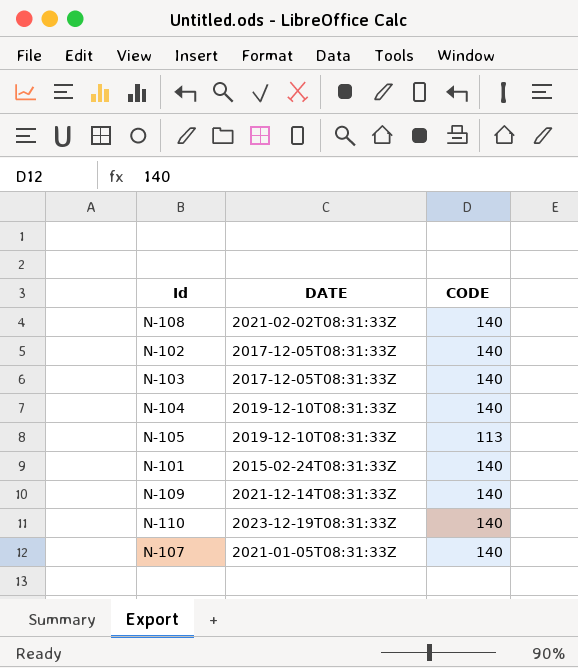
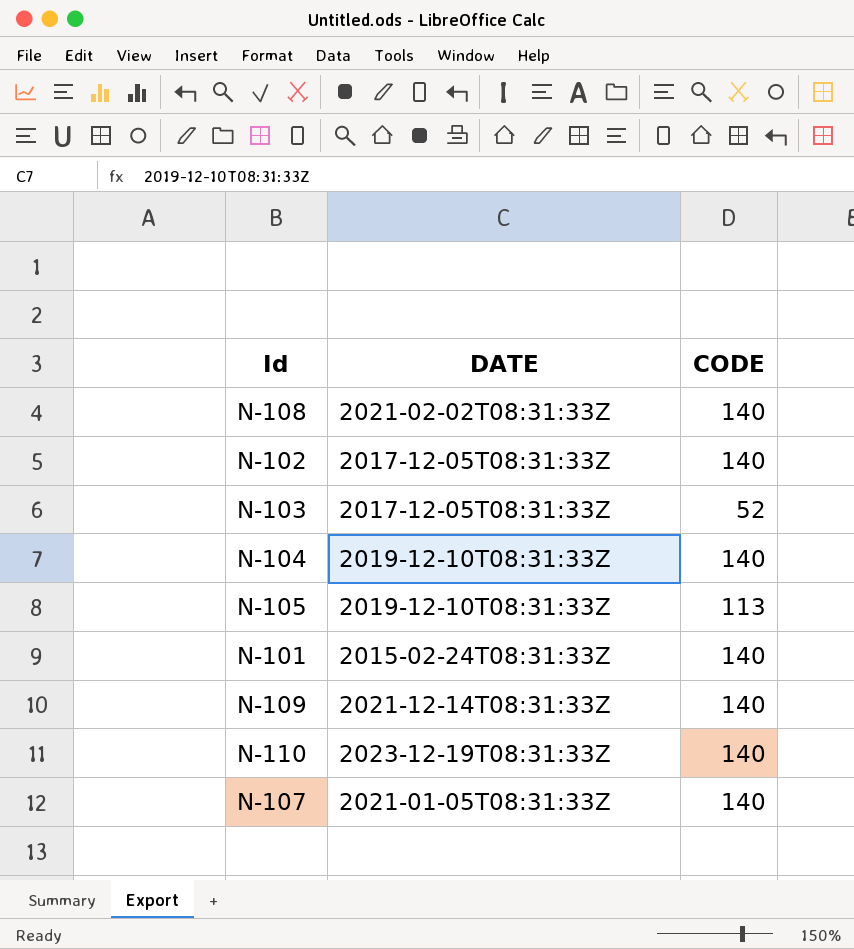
N-103 | CODE: 140 -> 52

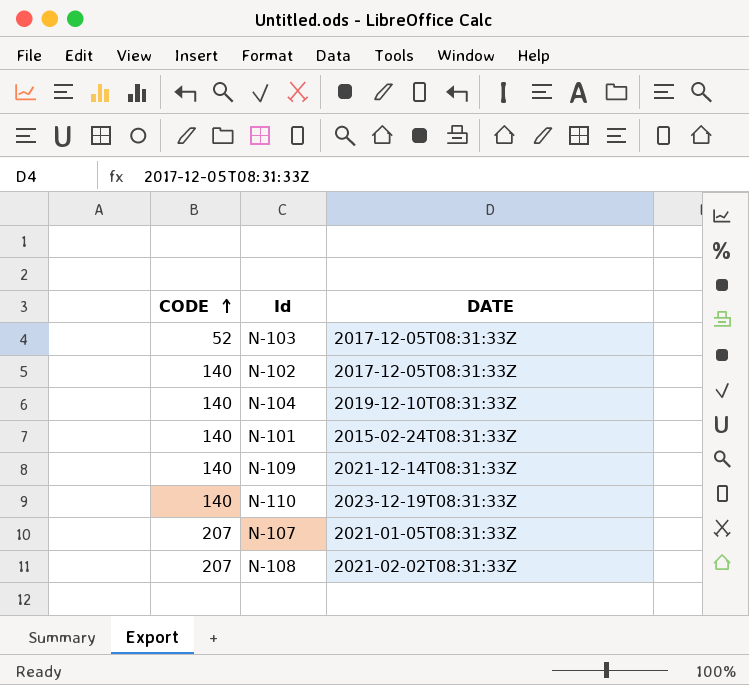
row order: none -> CODE ascending
column CODE | position: 3 -> 1
row N-105: 2019-12-10T08:31:33Z | 113 -> none
N-107 | CODE: 140 -> 207
N-108 | CODE: 140 -> 207

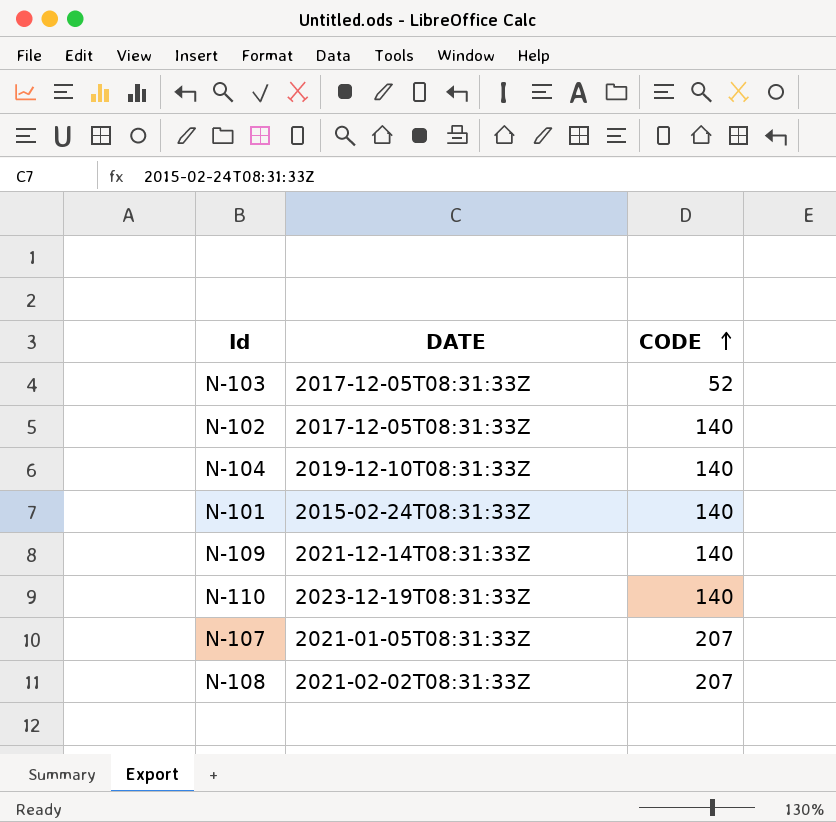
column CODE | position: 1 -> 3

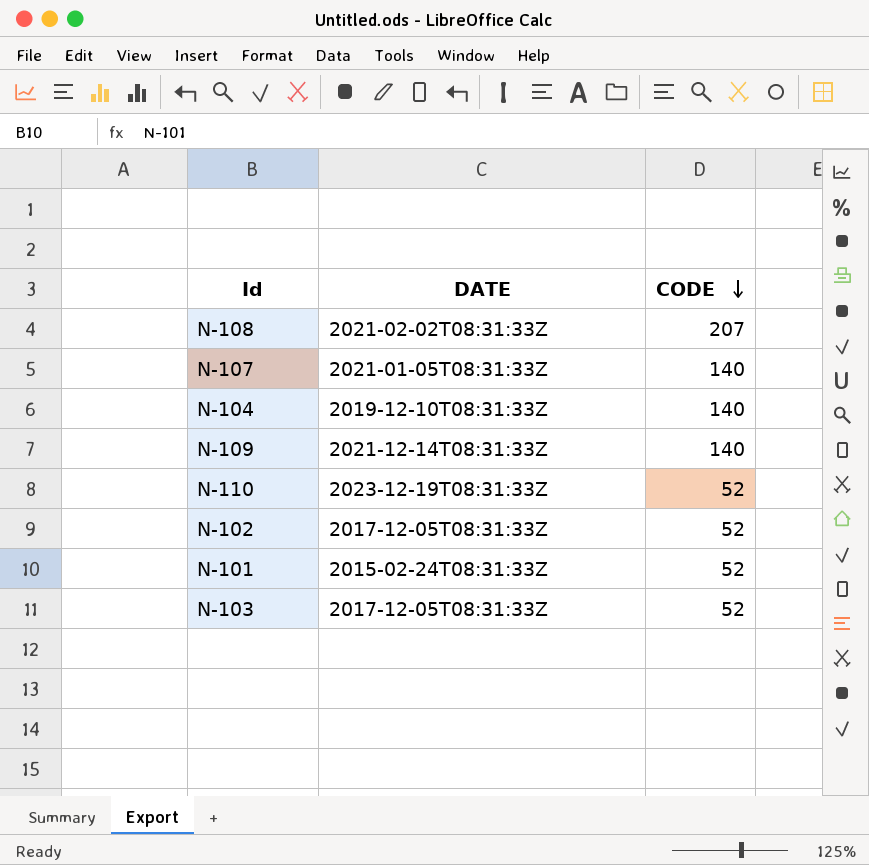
row order: CODE ascending -> CODE descending
N-107 | CODE: 207 -> 140
N-110 | CODE: 140 -> 52
N-102 | CODE: 140 -> 52
N-101 | CODE: 140 -> 52

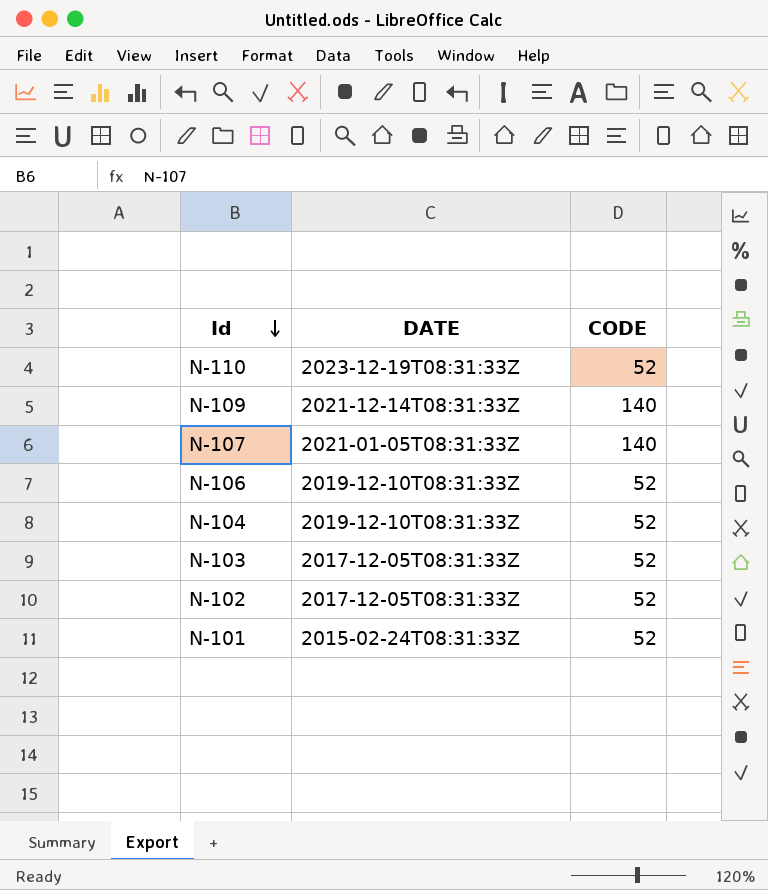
row order: CODE descending -> Id descending
row N-108: 2021-02-02T08:31:33Z | 207 -> none
row N-106: none -> 2019-12-10T08:31:33Z | 52
N-104 | CODE: 140 -> 52

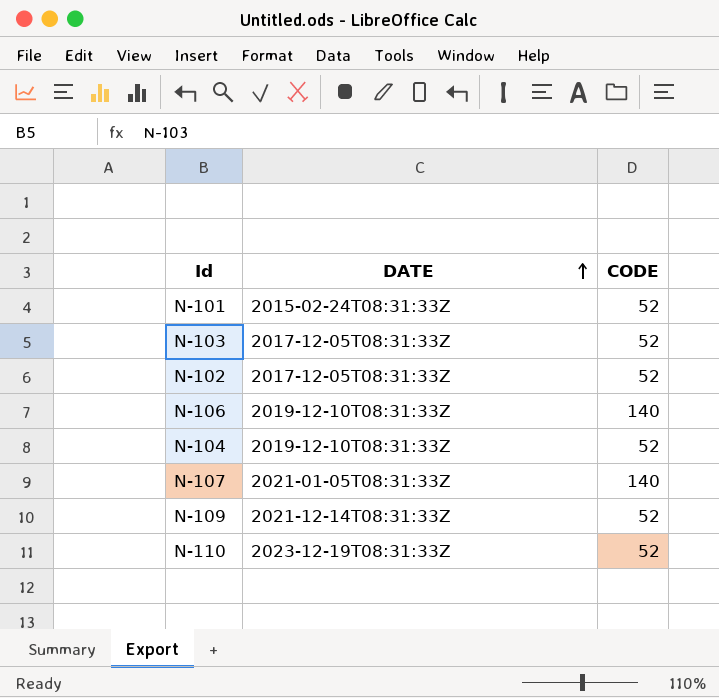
row order: Id descending -> DATE ascending
N-106 | CODE: 52 -> 140
N-109 | CODE: 140 -> 52

